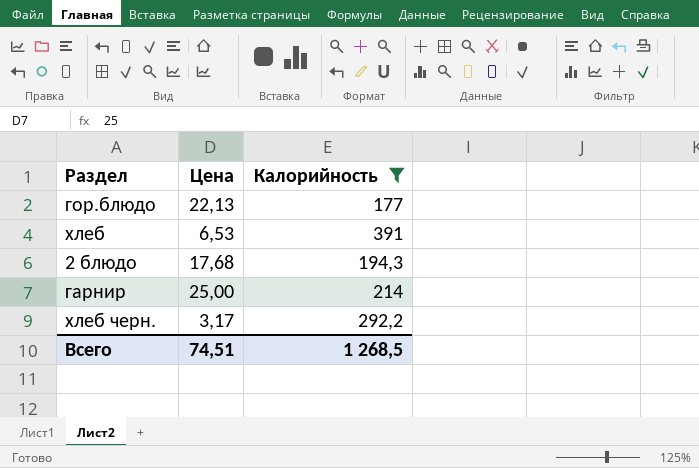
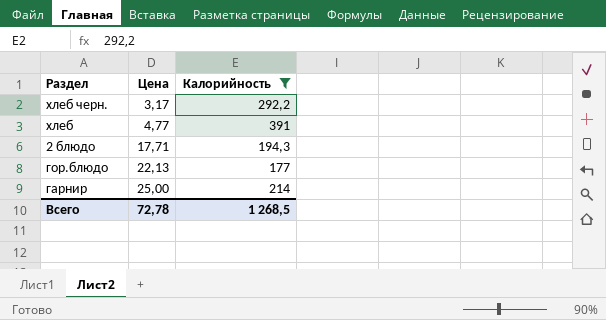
row order: none -> Цена ascending
хлеб | Цена: 6,53 -> 4,77
2 блюдо | Цена: 17,68 -> 17,71
Всего | Цена: 74,51 -> 72,78

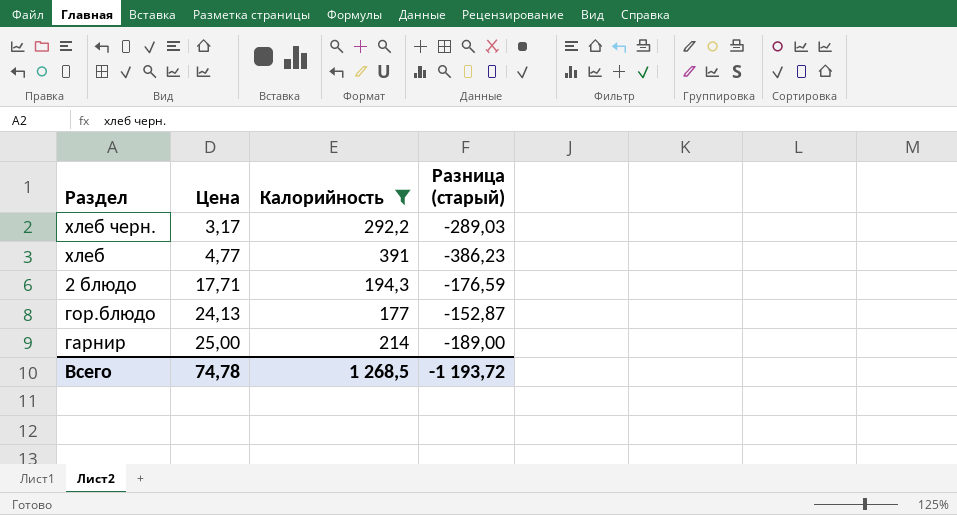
column Разница (старый) | formula: none -> [Цена] - [Калорийность]
гор.блюдо | Цена: 22,13 -> 24,13
Всего | Цена: 72,78 -> 74,78

